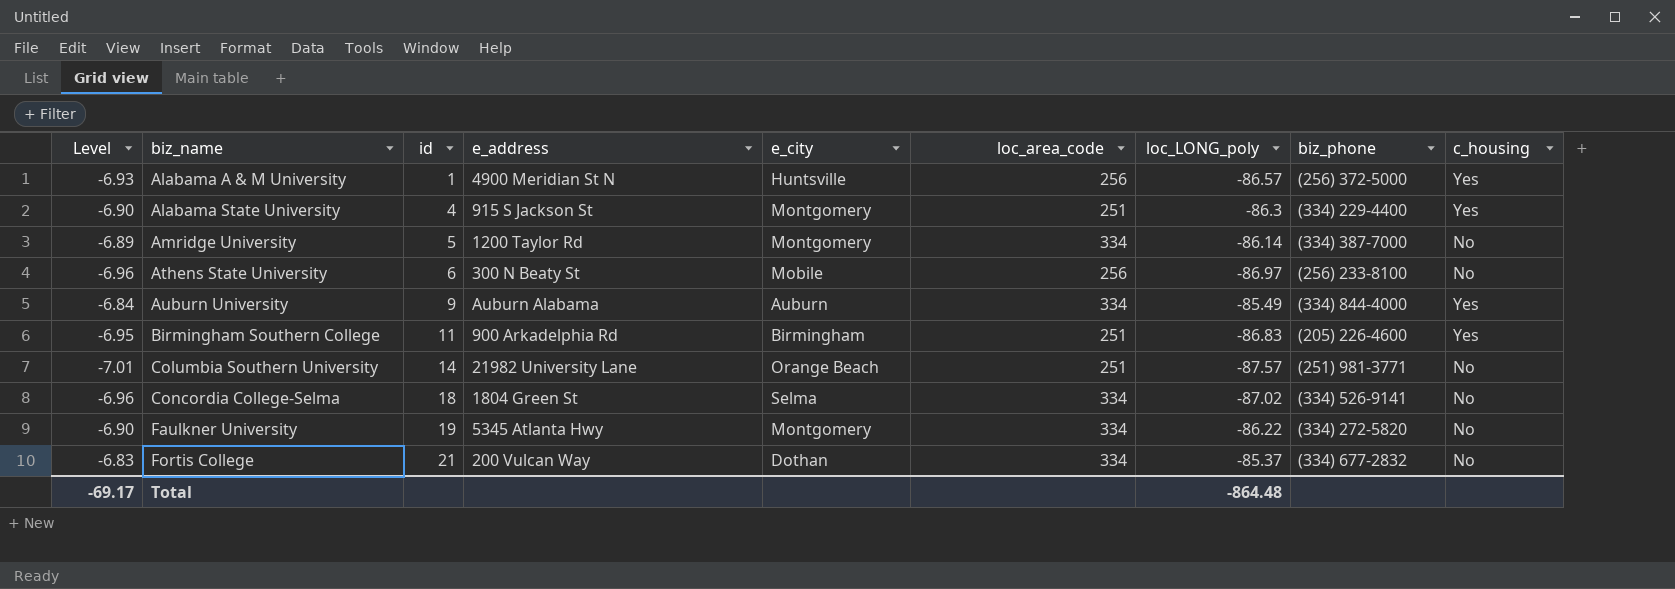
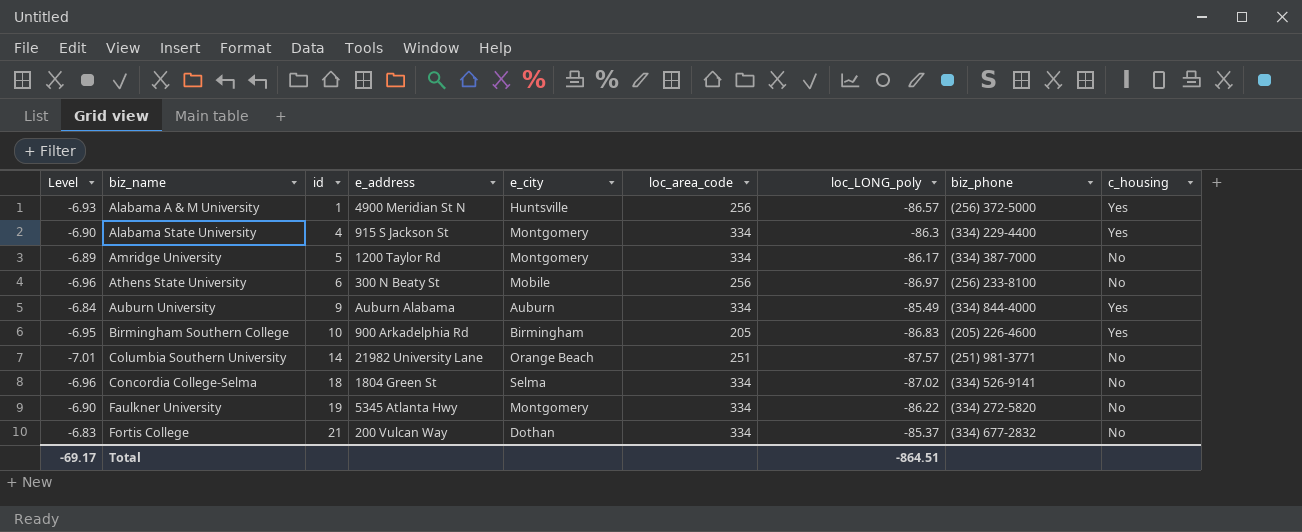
Alabama State University | loc_area_code: 251 -> 334
Amridge University | loc_LONG_poly: -86.14 -> -86.17
Birmingham Southern College | id: 11 -> 10
Birmingham Southern College | loc_area_code: 251 -> 205
Total | loc_LONG_poly: -864.48 -> -864.51

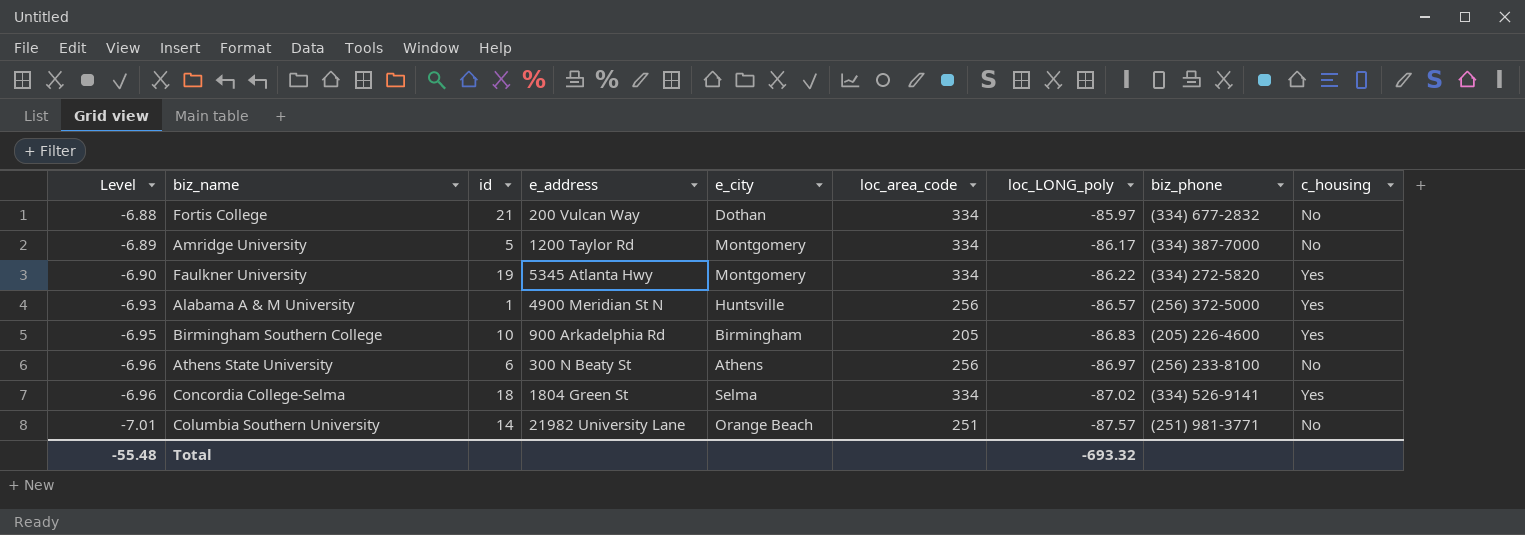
row order: biz_name ascending -> Level descending
row Alabama State University: -6.90 | 4 | 915 S Jackson St | Montgomery | 334 | -86.3 | (334) 229-4400 | Yes -> none
row Auburn University: -6.84 | 9 | Auburn Alabama | Auburn | 334 | -85.49 | (334) 844-4000 | Yes -> none
Fortis College | Level: -6.83 -> -6.88
Fortis College | loc_LONG_poly: -85.37 -> -85.97
Faulkner University | c_housing: No -> Yes
Athens State University | e_city: Mobile -> Athens
Concordia College-Selma | c_housing: No -> Yes
Total | Level: -69.17 -> -55.48
Total | loc_LONG_poly: -864.51 -> -693.32

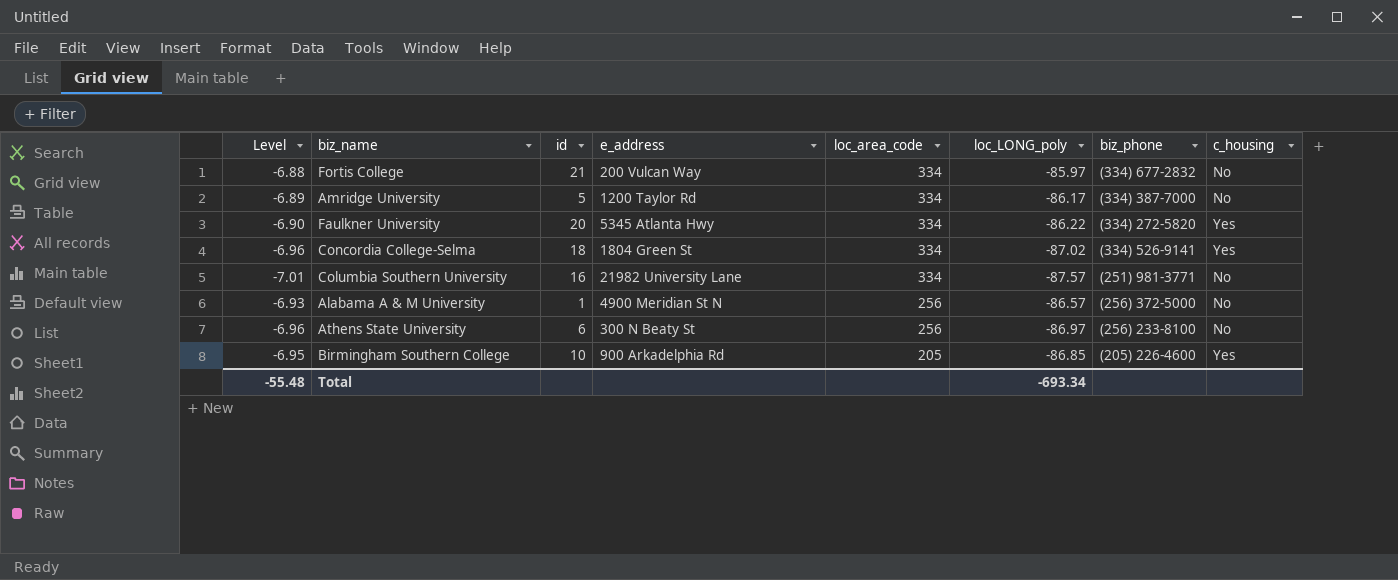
row order: Level descending -> loc_area_code descending
column e_city | position: 5 -> none
Faulkner University | id: 19 -> 20
Columbia Southern University | id: 14 -> 16
Columbia Southern University | loc_area_code: 251 -> 334
Alabama A & M University | c_housing: Yes -> No
Birmingham Southern College | loc_LONG_poly: -86.83 -> -86.85
Total | loc_LONG_poly: -693.32 -> -693.34

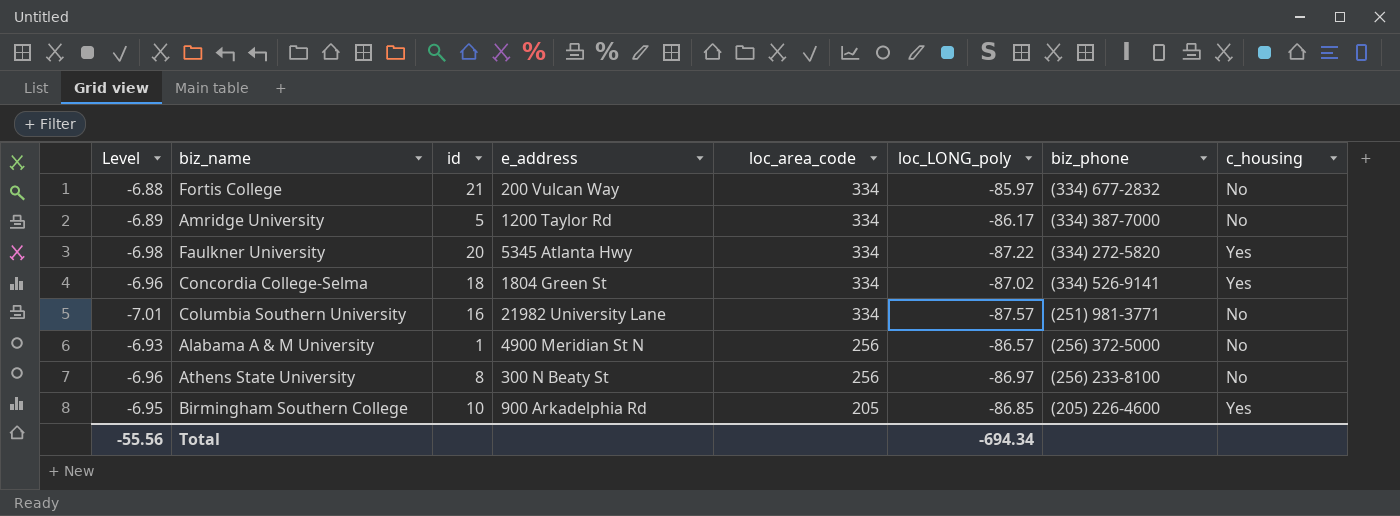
Faulkner University | Level: -6.90 -> -6.98
Faulkner University | loc_LONG_poly: -86.22 -> -87.22
Athens State University | id: 6 -> 8
Total | Level: -55.48 -> -55.56
Total | loc_LONG_poly: -693.34 -> -694.34

